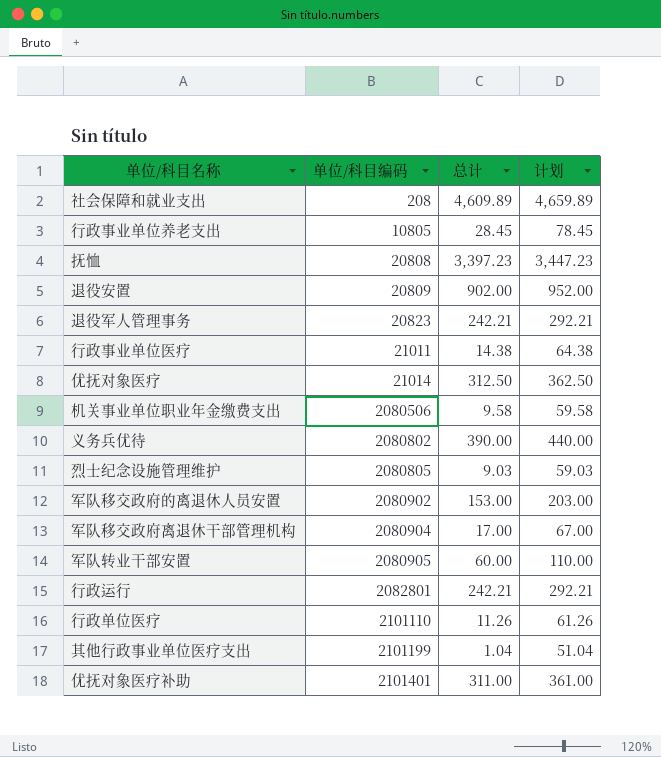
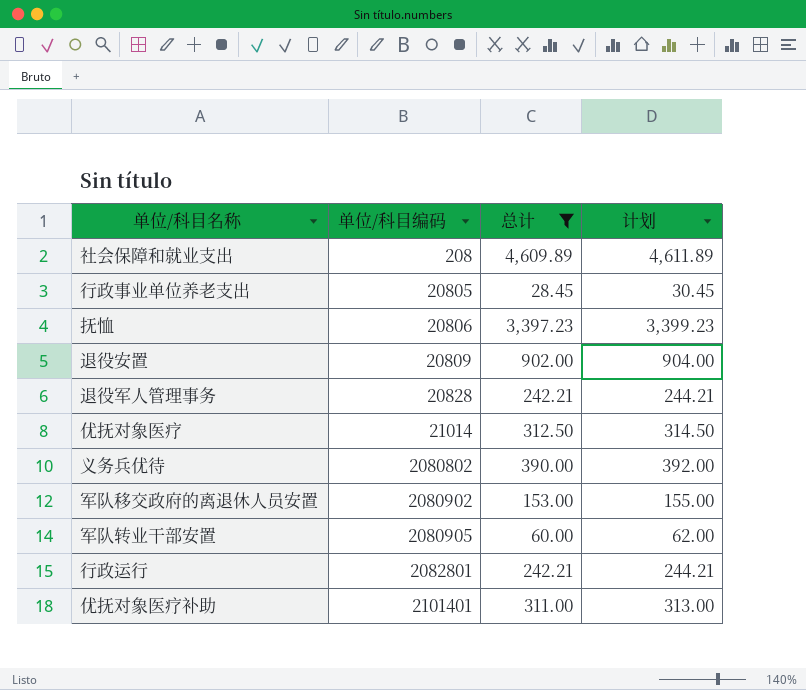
filter: none -> 总计 >= 28.45
column 计划 | formula: [总计] + 50 -> [总计] + 2
行政事业单位养老支出 | 单位/科目编码: 10805 -> 20805
抚恤 | 单位/科目编码: 20808 -> 20806
退役军人管理事务 | 单位/科目编码: 20823 -> 20828

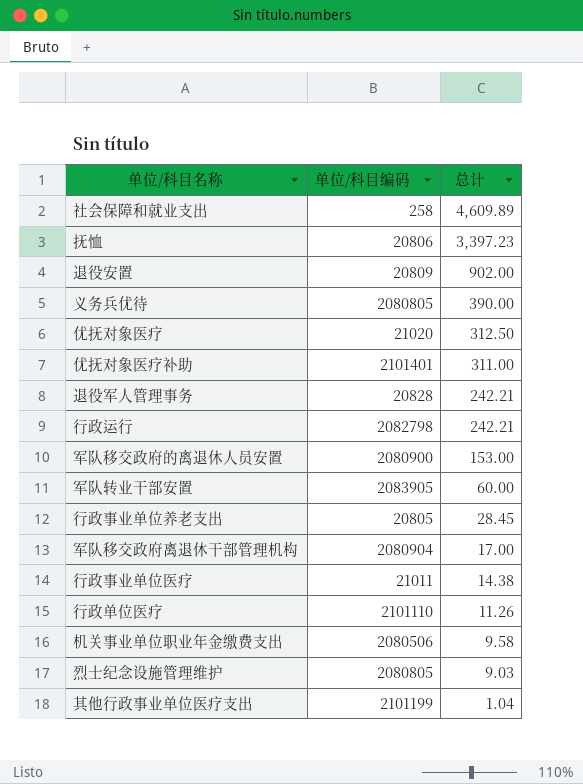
filter: 总计 >= 28.45 -> none
row order: 单位/科目编码 ascending -> 总计 descending
column 计划 | formula: [总计] + 2 -> none
社会保障和就业支出 | 单位/科目编码: 208 -> 258
义务兵优待 | 单位/科目编码: 2080802 -> 2080805
优抚对象医疗 | 单位/科目编码: 21014 -> 21020
行政运行 | 单位/科目编码: 2082801 -> 2082798
军队移交政府的离退休人员安置 | 单位/科目编码: 2080902 -> 2080900
军队转业干部安置 | 单位/科目编码: 2080905 -> 2083905

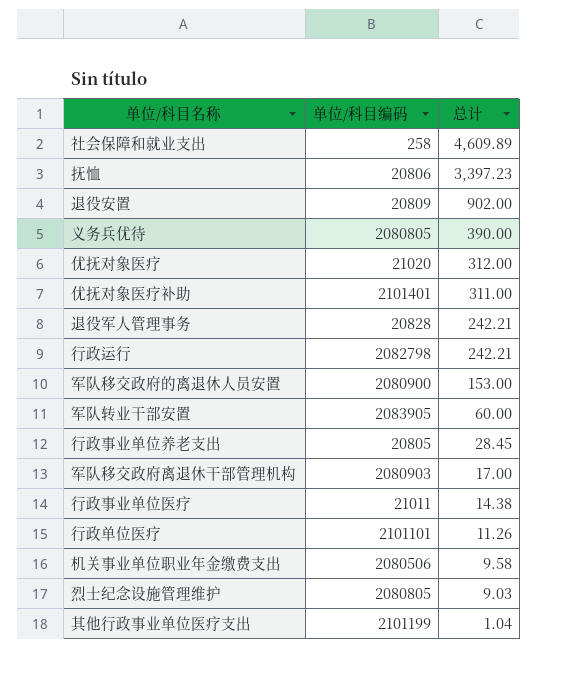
优抚对象医疗 | 总计: 312.50 -> 312.00
军队移交政府离退休干部管理机构 | 单位/科目编码: 2080904 -> 2080903
行政单位医疗 | 单位/科目编码: 2101110 -> 2101101

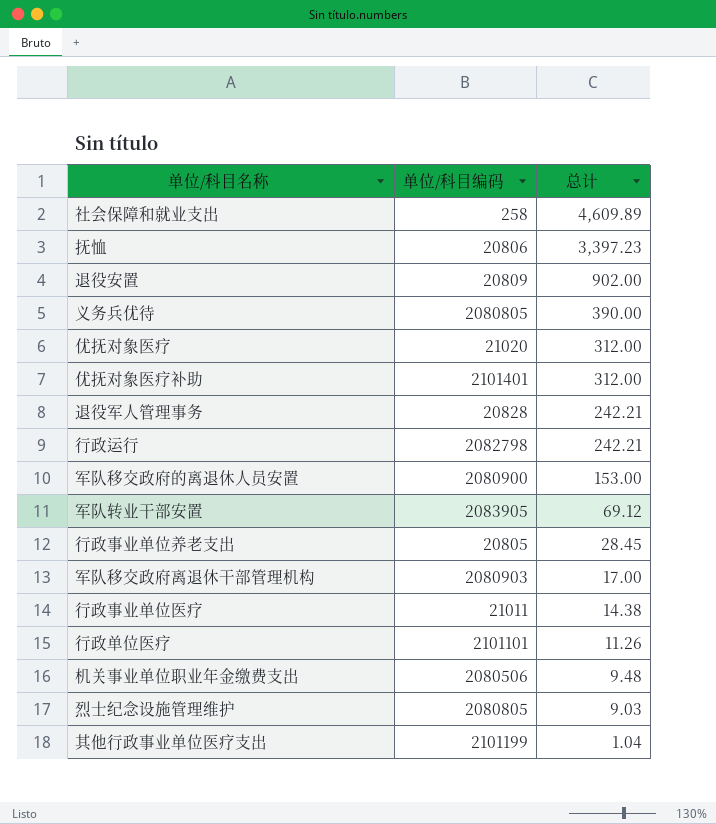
优抚对象医疗补助 | 总计: 311.00 -> 312.00
军队转业干部安置 | 总计: 60.00 -> 69.12
机关事业单位职业年金缴费支出 | 总计: 9.58 -> 9.48

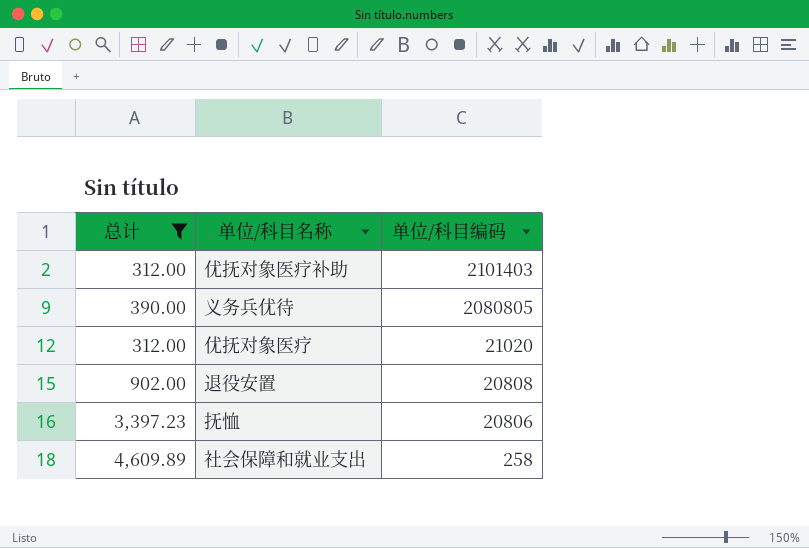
filter: none -> 总计 >= 312.00
row order: 总计 descending -> 单位/科目编码 descending
column 总计 | position: 3 -> 1
优抚对象医疗补助 | 单位/科目编码: 2101401 -> 2101403
退役安置 | 单位/科目编码: 20809 -> 20808

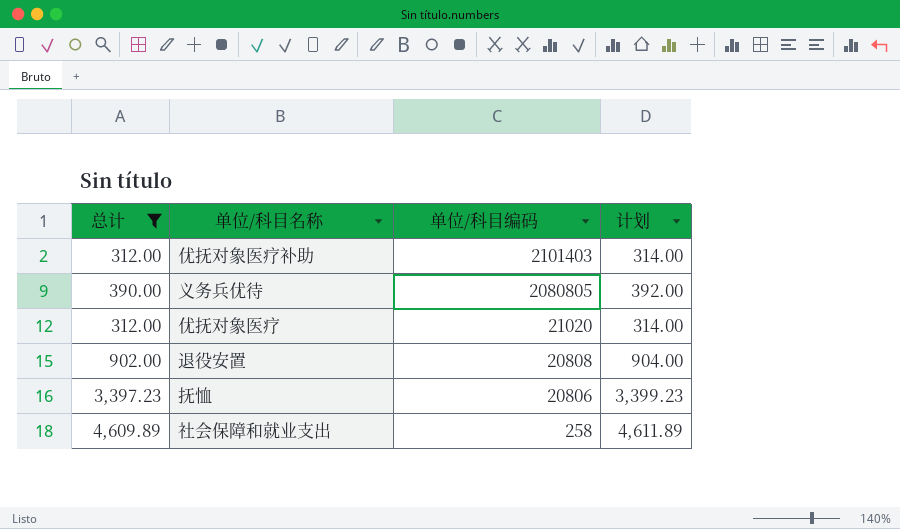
column 计划 | formula: none -> [总计] + 2

